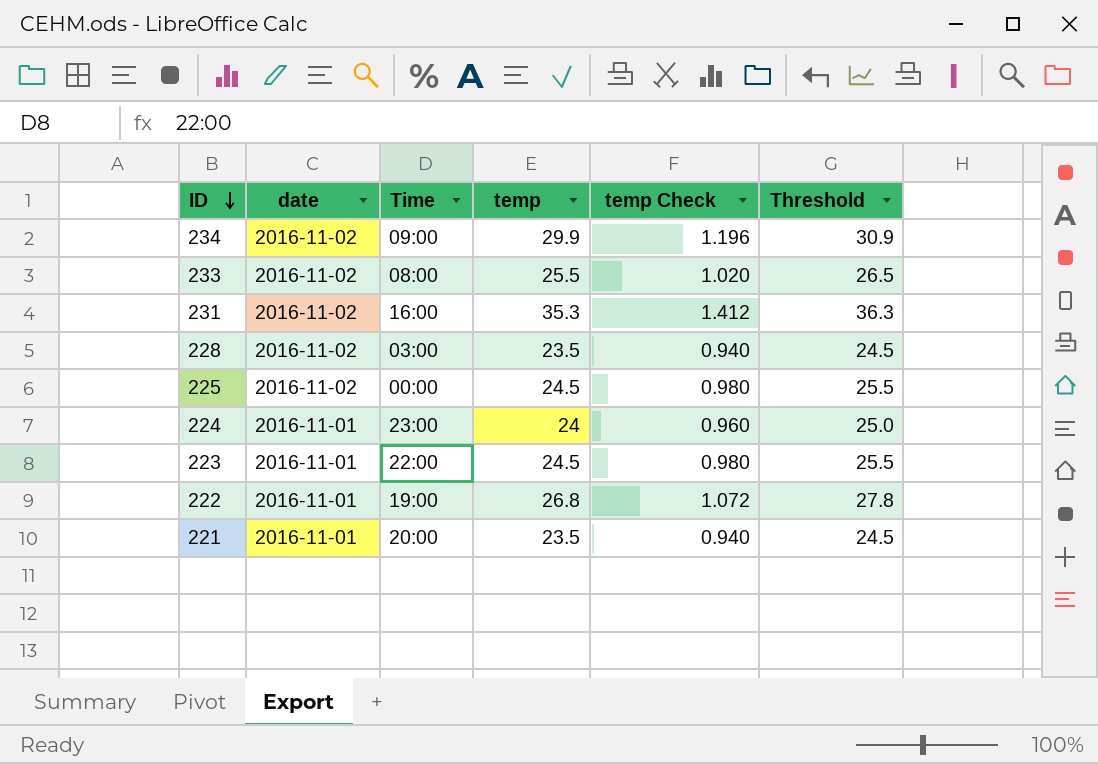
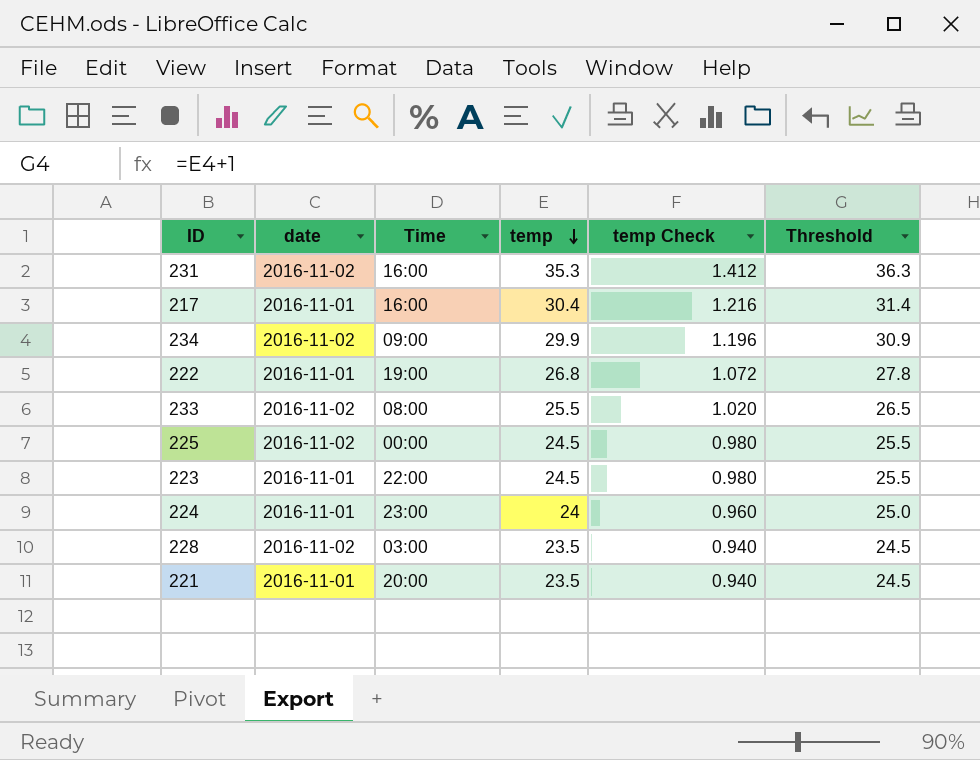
row order: ID descending -> temp descending
row 217: none -> 2016-11-01 | 16:00 | 30.4 | 1.216 | 31.4

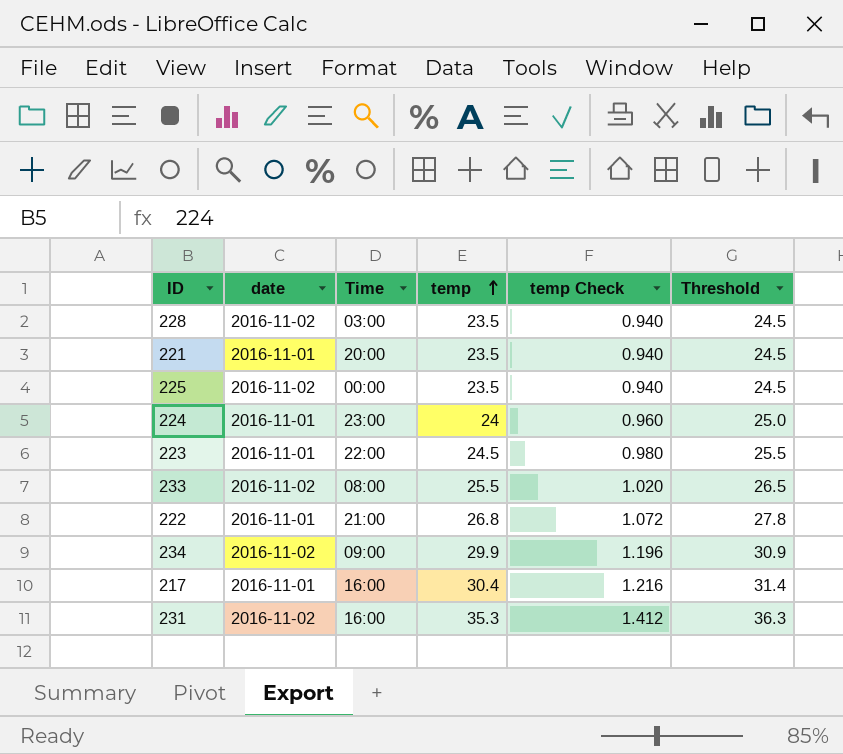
row order: temp descending -> temp ascending
225 | temp: 24.5 -> 23.5
225 | temp Check: 0.980 -> 0.940
225 | Threshold: 25.5 -> 24.5
222 | Time: 19:00 -> 21:00

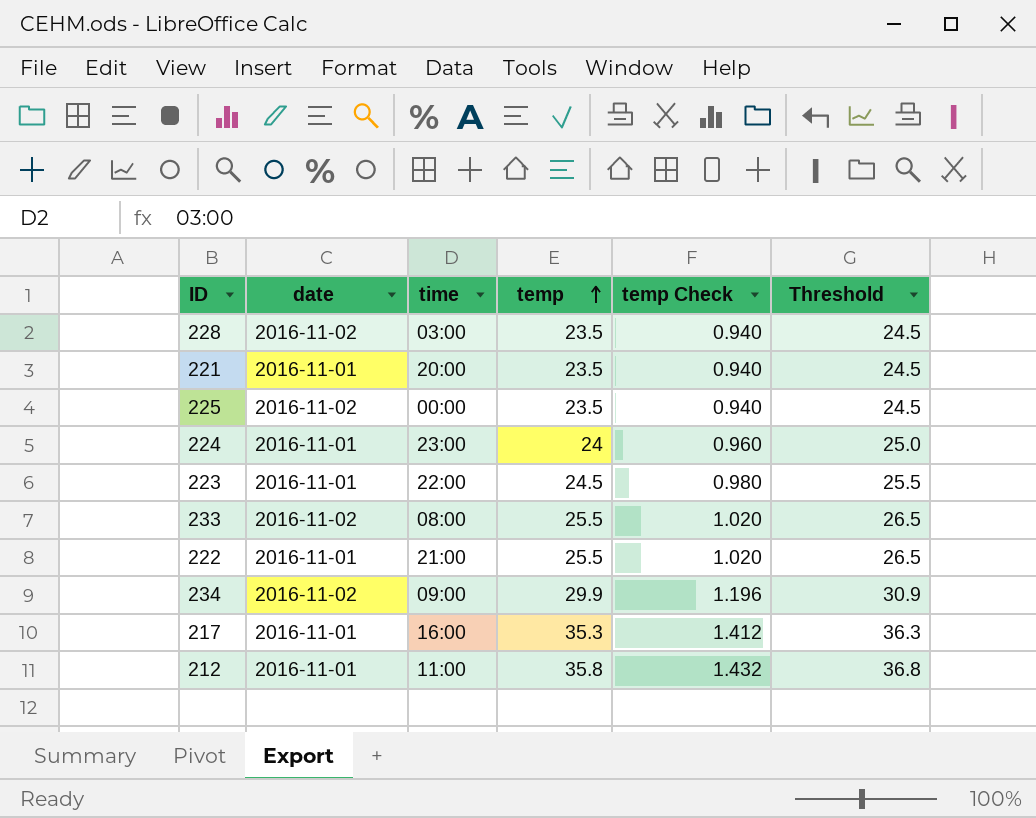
column name: Time -> time
row 231: 2016-11-02 | 16:00 | 35.3 | 1.412 | 36.3 -> none
222 | temp: 26.8 -> 25.5
222 | temp Check: 1.072 -> 1.020
222 | Threshold: 27.8 -> 26.5
217 | temp: 30.4 -> 35.3
217 | temp Check: 1.216 -> 1.412
217 | Threshold: 31.4 -> 36.3
row 212: none -> 2016-11-01 | 11:00 | 35.8 | 1.432 | 36.8

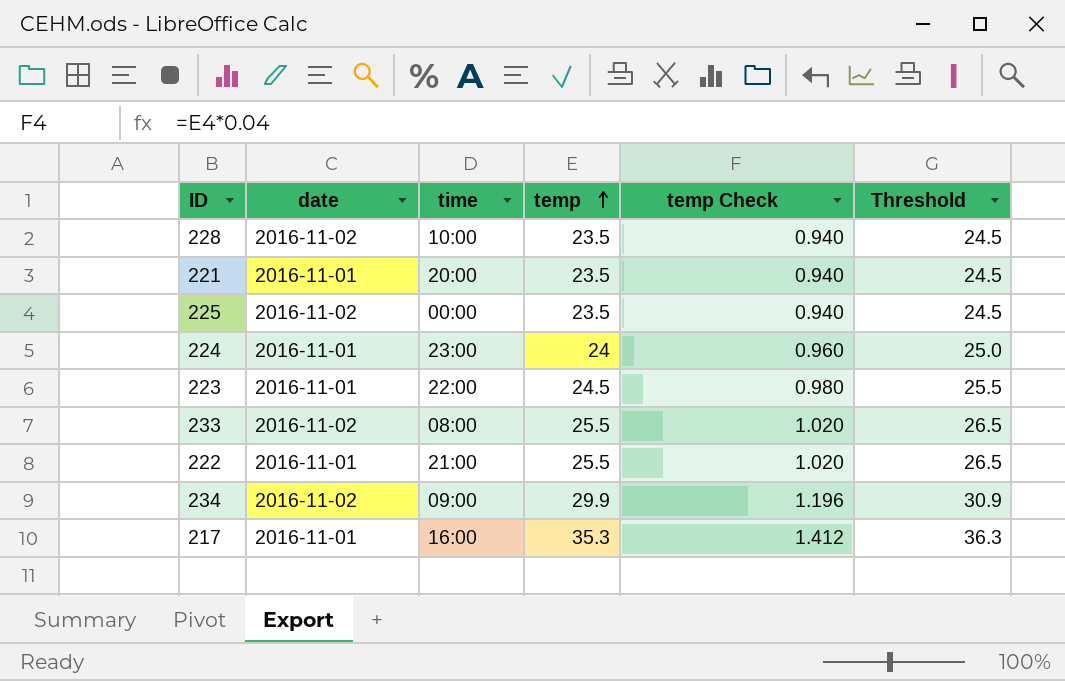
row 212: 2016-11-01 | 11:00 | 35.8 | 1.432 | 36.8 -> none
228 | time: 03:00 -> 10:00

